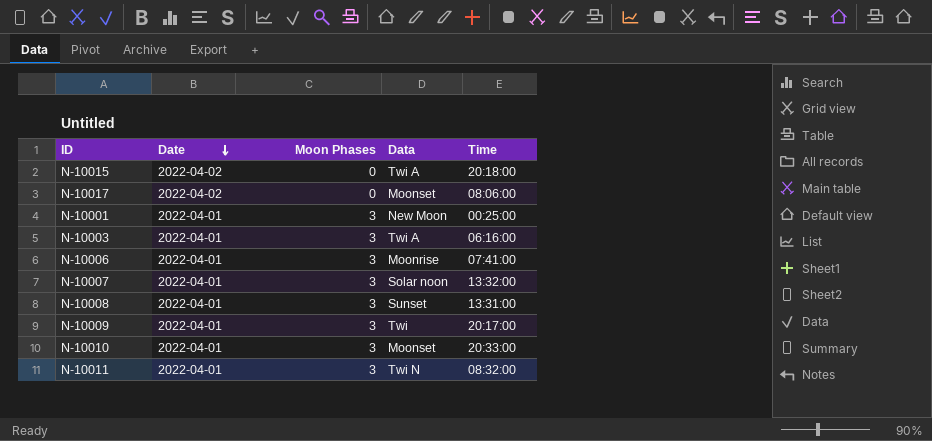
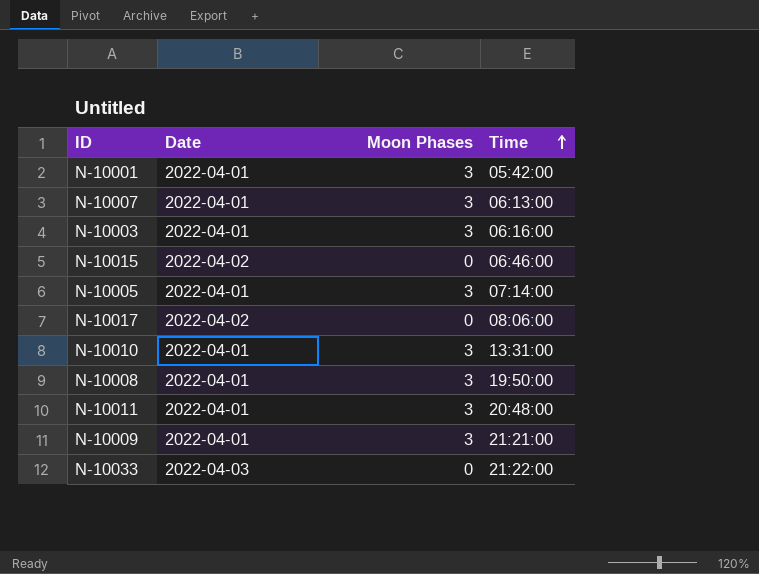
row order: Date descending -> Time ascending
column Data | position: 4 -> none
row N-10006: 2022-04-01 | 3 | Moonrise | 07:41:00 -> none
N-10001 | Time: 00:25:00 -> 05:42:00
N-10007 | Time: 13:32:00 -> 06:13:00
N-10015 | Time: 20:18:00 -> 06:46:00
row N-10005: none -> 2022-04-01 | 3 | 07:14:00
N-10010 | Time: 20:33:00 -> 13:31:00
N-10008 | Time: 13:31:00 -> 19:50:00
N-10011 | Time: 08:32:00 -> 20:48:00
N-10009 | Time: 20:17:00 -> 21:21:00
row N-10033: none -> 2022-04-03 | 0 | 21:22:00

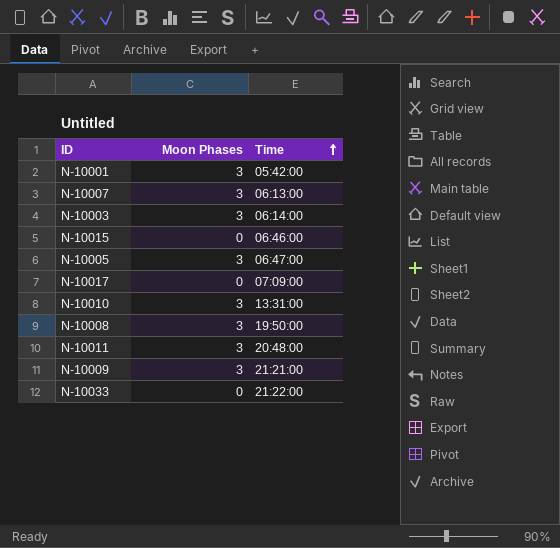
column Date | position: 2 -> none
N-10003 | Time: 06:16:00 -> 06:14:00
N-10005 | Time: 07:14:00 -> 06:47:00
N-10017 | Time: 08:06:00 -> 07:09:00

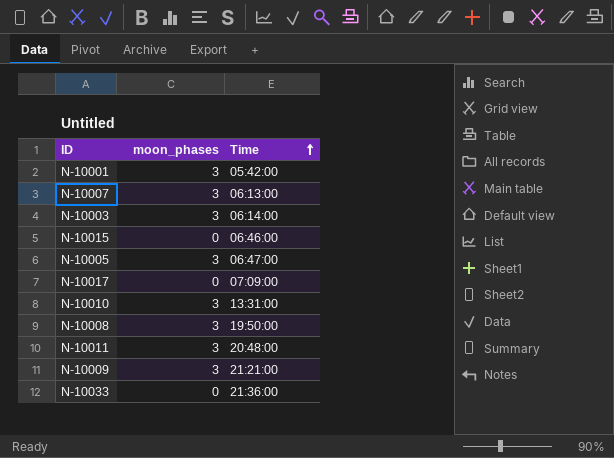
column name: Moon Phases -> moon_phases
N-10033 | Time: 21:22:00 -> 21:36:00

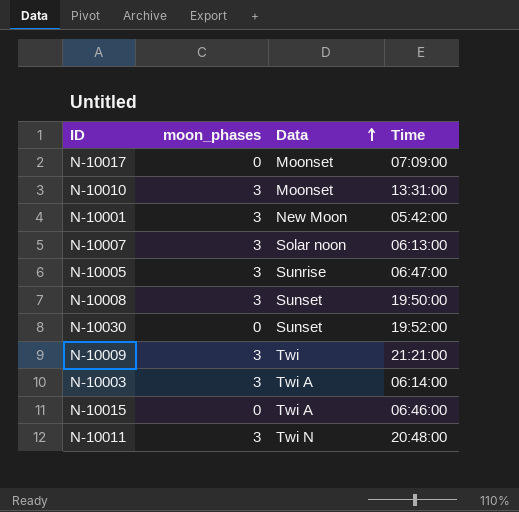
row order: Time ascending -> Data ascending
column Data | position: none -> 3
row N-10033: 0 | 21:36:00 -> none
row N-10030: none -> 0 | Sunset | 19:52:00

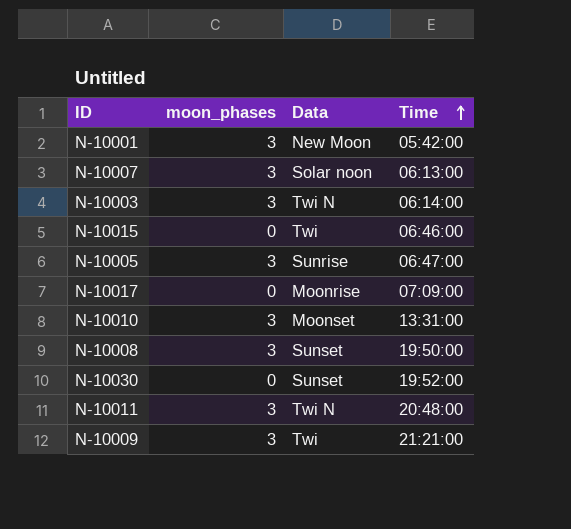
row order: Data ascending -> Time ascending
N-10003 | Data: Twi A -> Twi N
N-10015 | Data: Twi A -> Twi
N-10017 | Data: Moonset -> Moonrise

